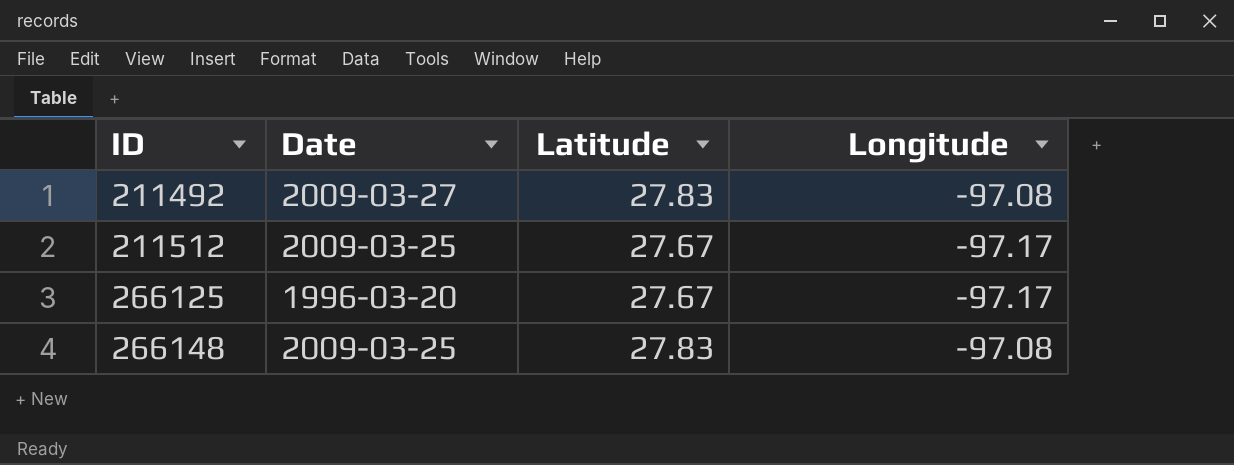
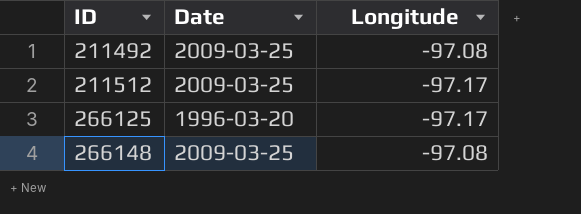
column Latitude | position: 3 -> none
211492 | Date: 2009-03-27 -> 2009-03-25

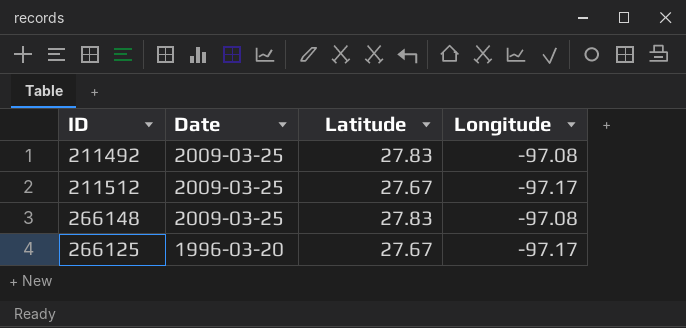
row order: ID ascending -> Date descending
column Latitude | position: none -> 3

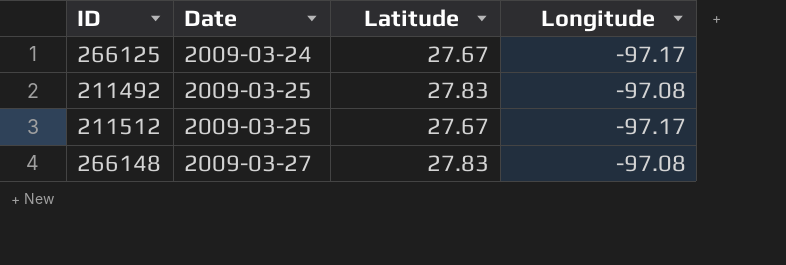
row order: Date descending -> Date ascending
266125 | Date: 1996-03-20 -> 2009-03-24
266148 | Date: 2009-03-25 -> 2009-03-27

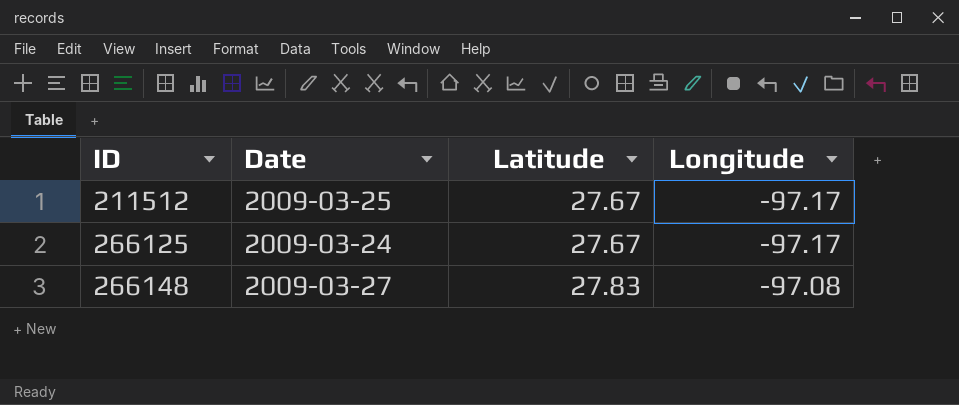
row order: Date ascending -> ID ascending
row 211492: 2009-03-25 | 27.83 | -97.08 -> none

